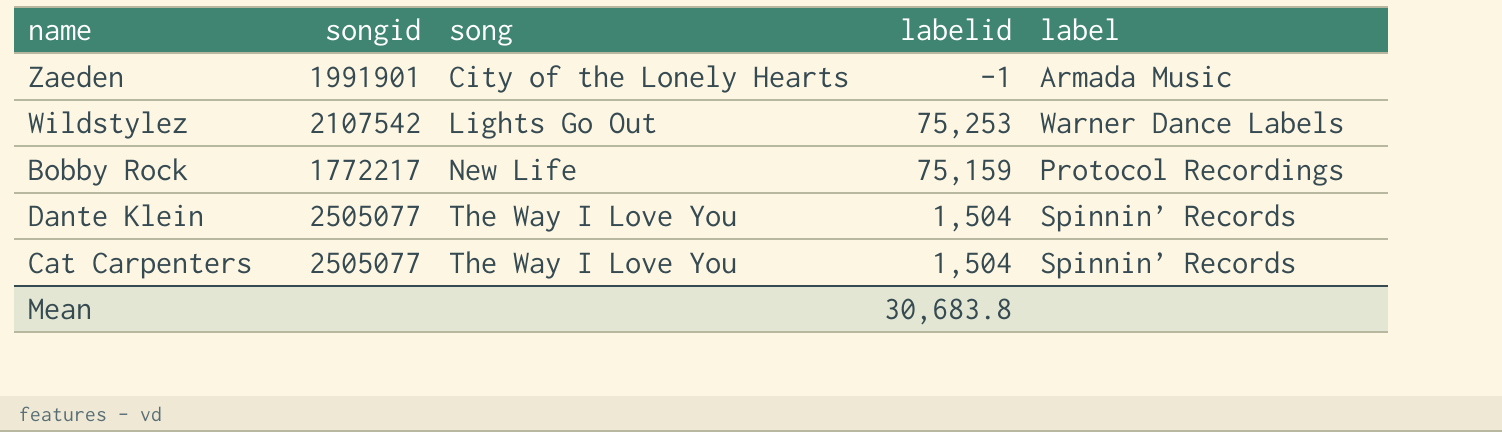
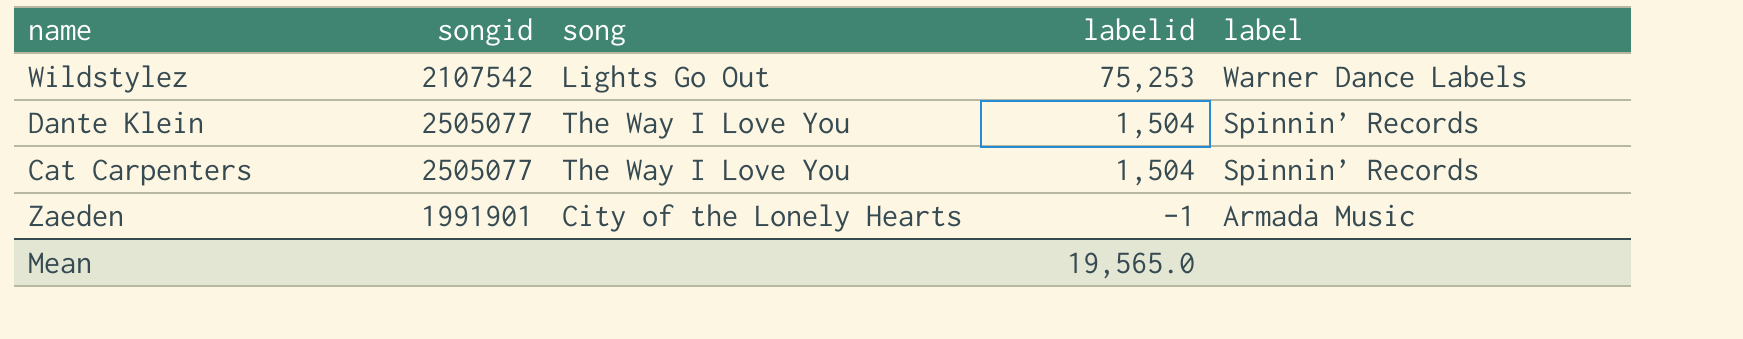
row order: song ascending -> labelid descending
row Bobby Rock: 1772217 | New Life | 75,159 | Protocol Recordings -> none
Mean | labelid: 30,683.8 -> 19,565.0

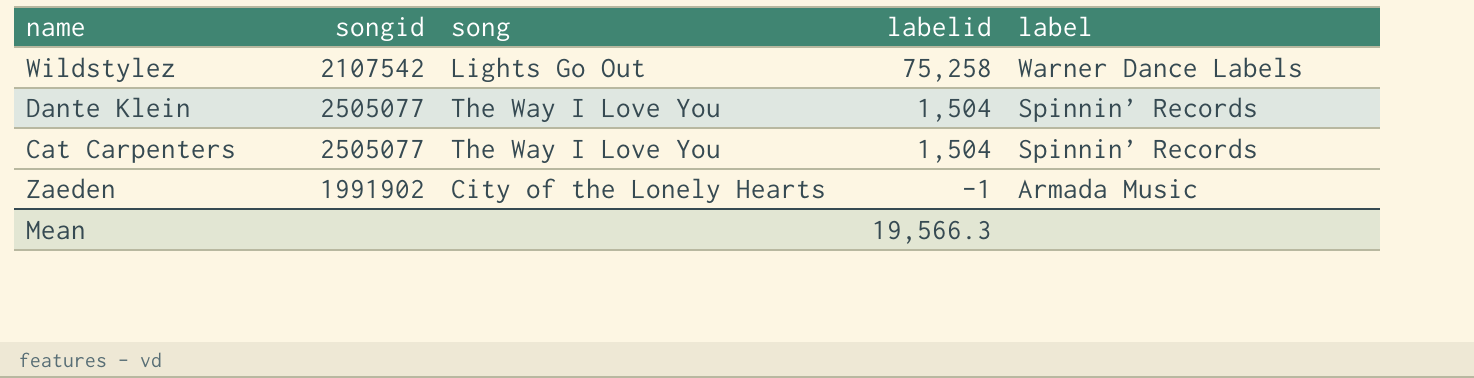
Wildstylez | labelid: 75,253 -> 75,258
Zaeden | songid: 1991901 -> 1991902
Mean | labelid: 19,565.0 -> 19,566.3

